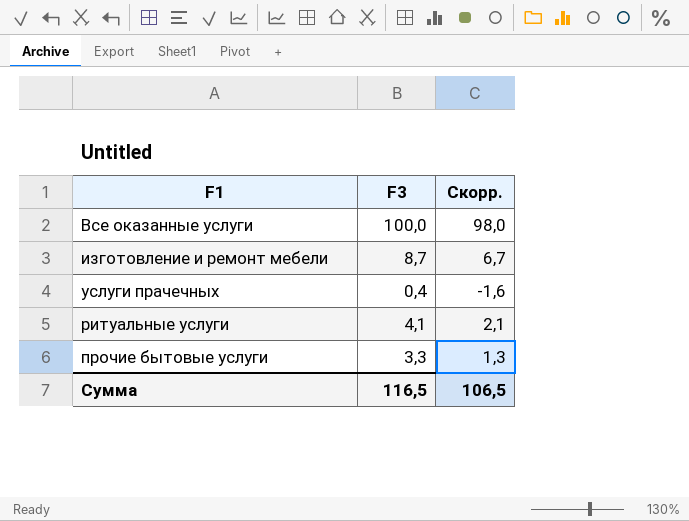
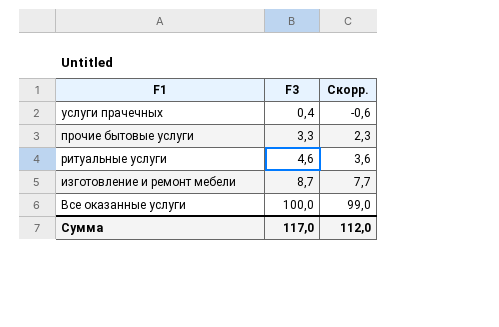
row order: none -> F3 ascending
column Скорр. | formula: [F3] - 2 -> [F3] - 1
ритуальные услуги | F3: 4,1 -> 4,6
Сумма | F3: 116,5 -> 117,0
Сумма | Скорр.: 106,5 -> 112,0

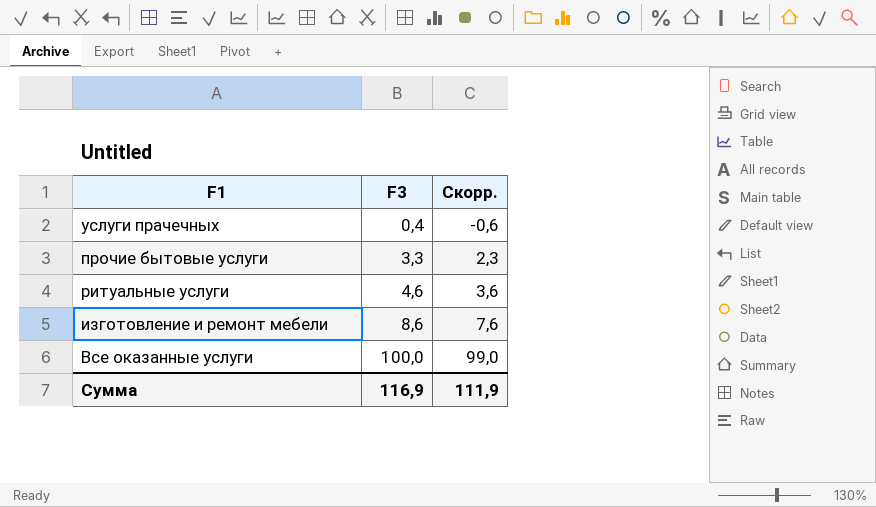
изготовление и ремонт мебели | F3: 8,7 -> 8,6
изготовление и ремонт мебели | Скорр.: 7,7 -> 7,6
Сумма | F3: 117,0 -> 116,9
Сумма | Скорр.: 112,0 -> 111,9

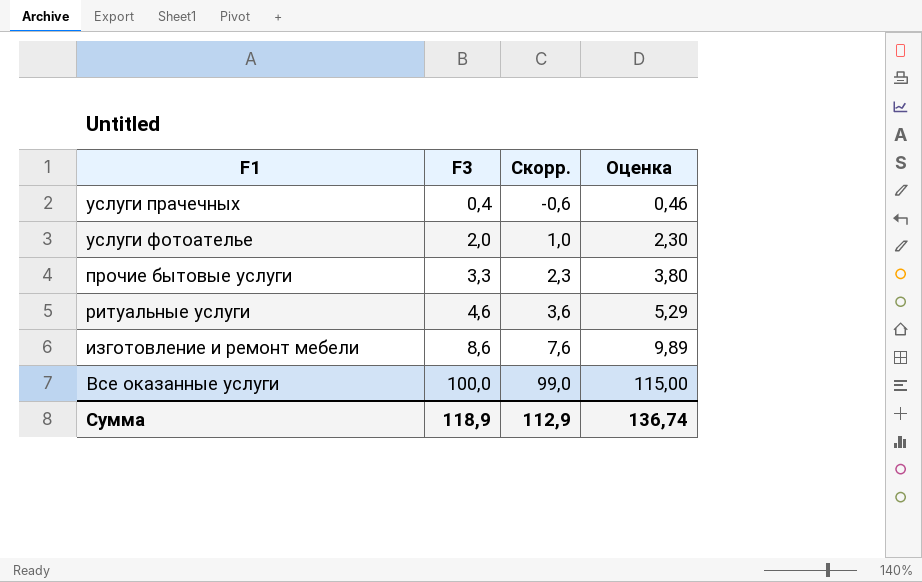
column Оценка | formula: none -> [F3] * 1,15
row услуги фотоателье: none -> 2,0 | 1,0 | 2,30
Сумма | F3: 116,9 -> 118,9
Сумма | Скорр.: 111,9 -> 112,9

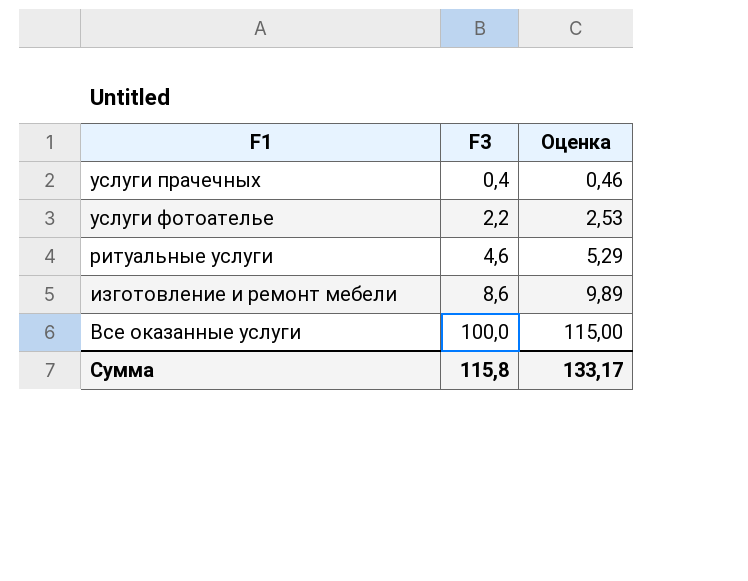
column Скорр. | formula: [F3] - 1 -> none
row прочие бытовые услуги: 3,3 | 2,3 | 3,80 -> none
услуги фотоателье | F3: 2,0 -> 2,2
услуги фотоателье | Оценка: 2,30 -> 2,53
Сумма | F3: 118,9 -> 115,8
Сумма | Оценка: 136,74 -> 133,17

